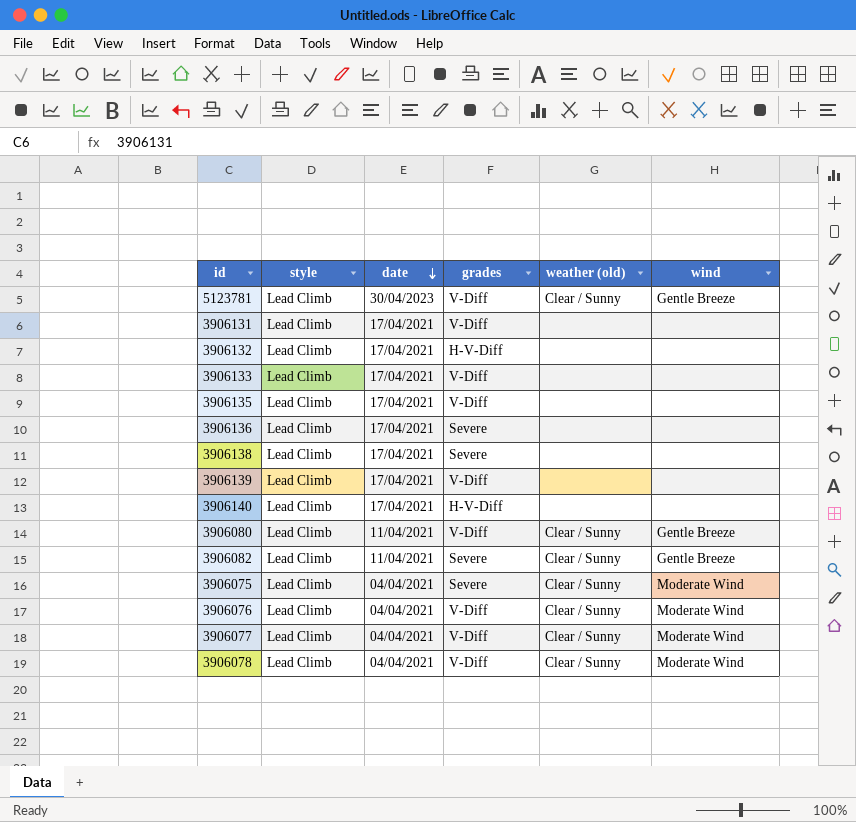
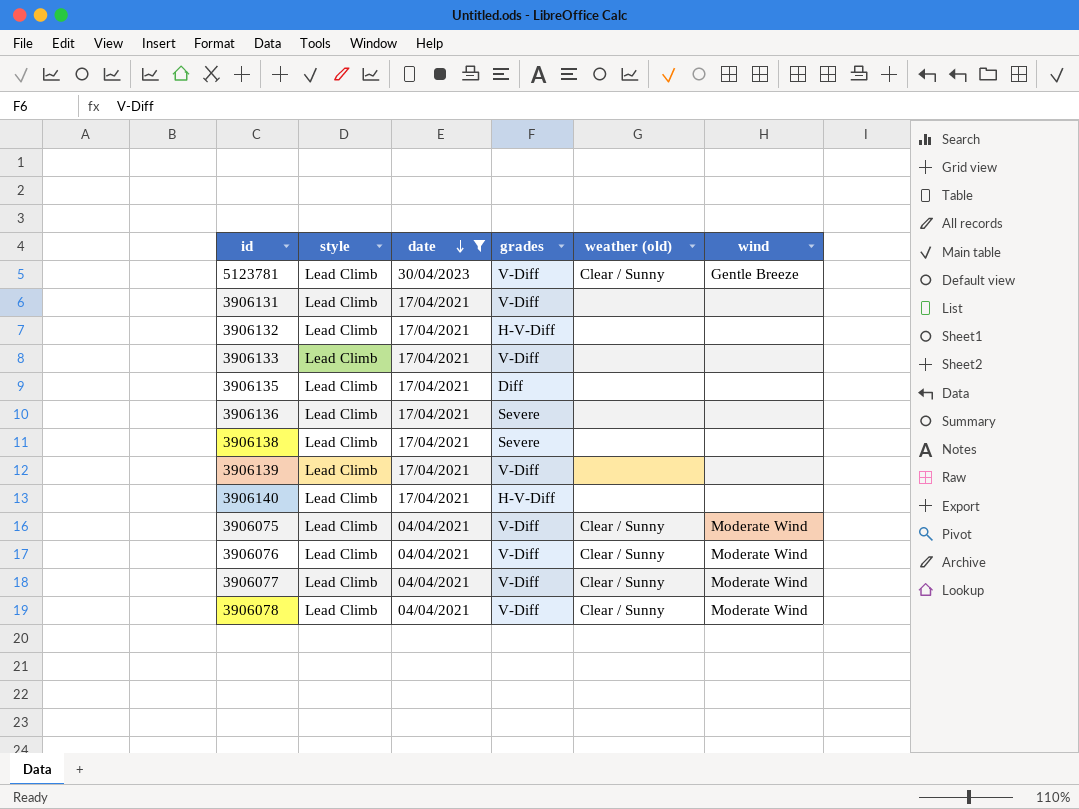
filter: none -> date != 11/04/2021
3906135 | grades: V-Diff -> Diff
3906075 | grades: Severe -> V-Diff

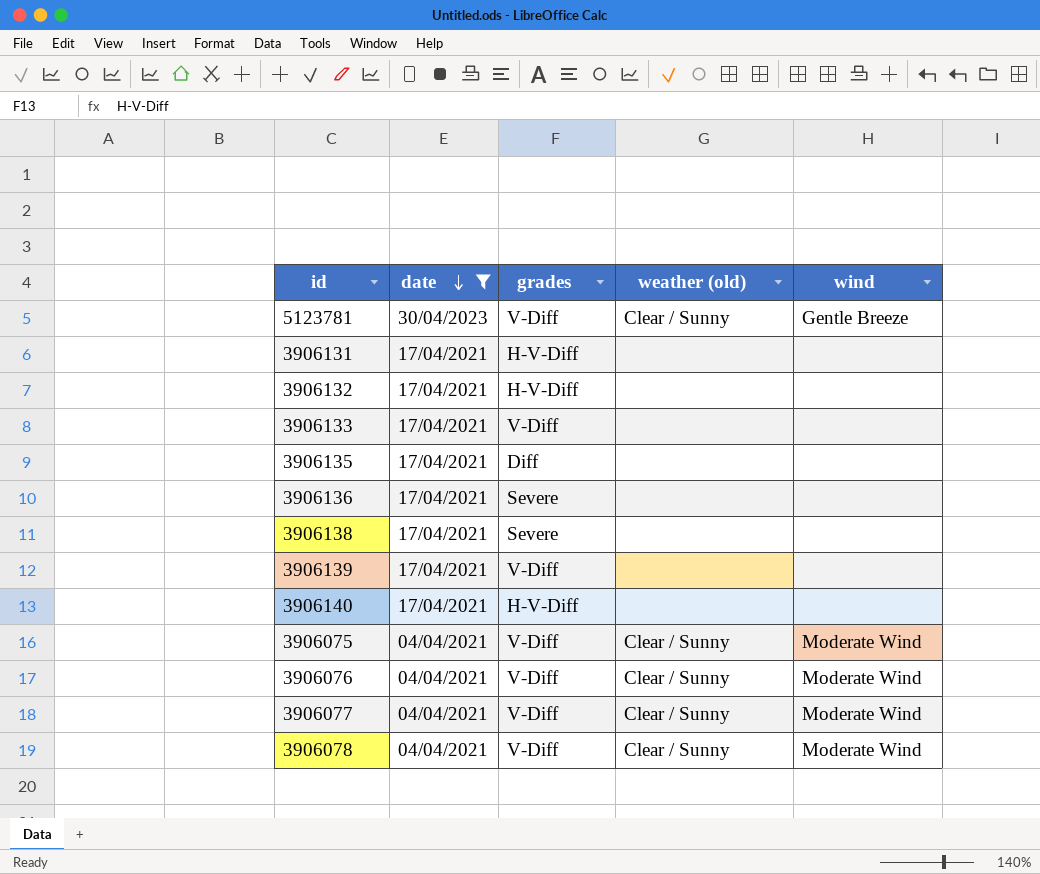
column style | position: 2 -> none
3906131 | grades: V-Diff -> H-V-Diff

